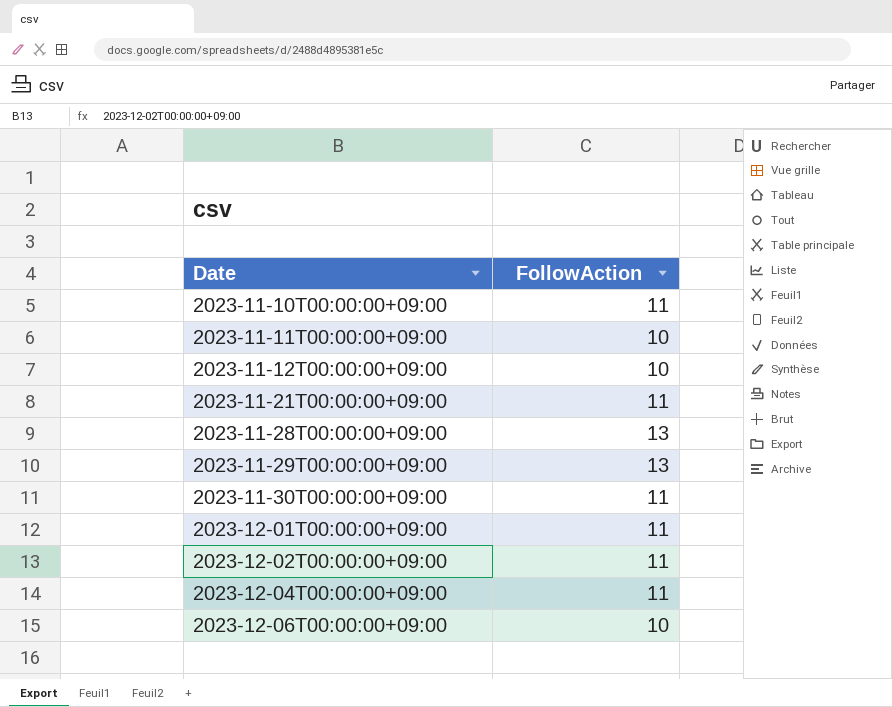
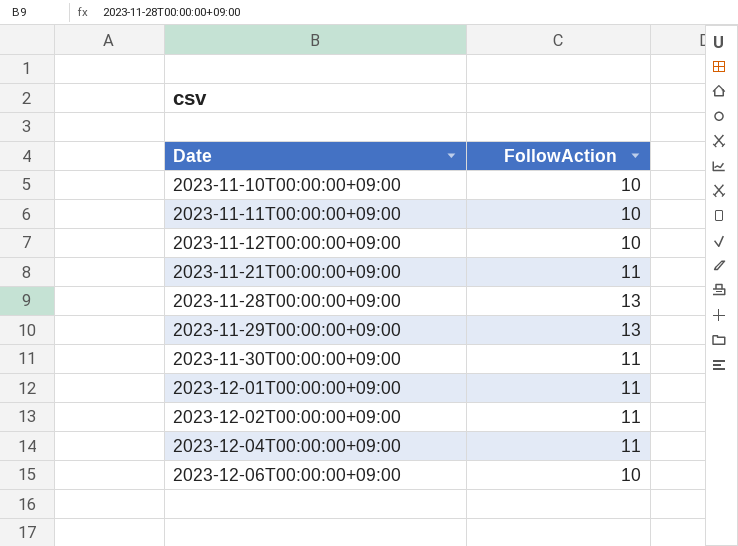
2023-11-10T00:00:00+09:00 | FollowAction: 11 -> 10

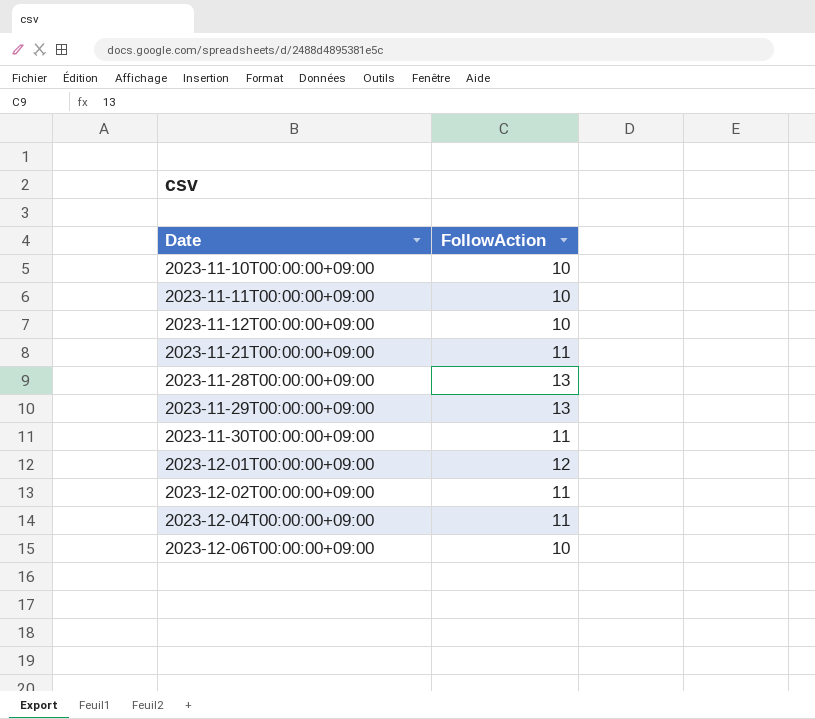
2023-12-01T00:00:00+09:00 | FollowAction: 11 -> 12

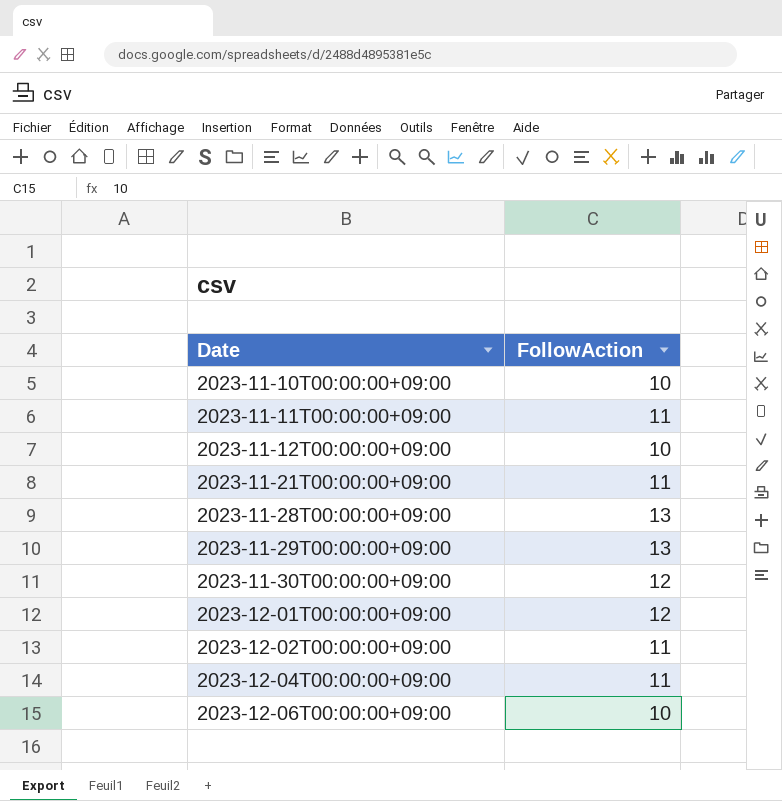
2023-11-11T00:00:00+09:00 | FollowAction: 10 -> 11
2023-11-30T00:00:00+09:00 | FollowAction: 11 -> 12

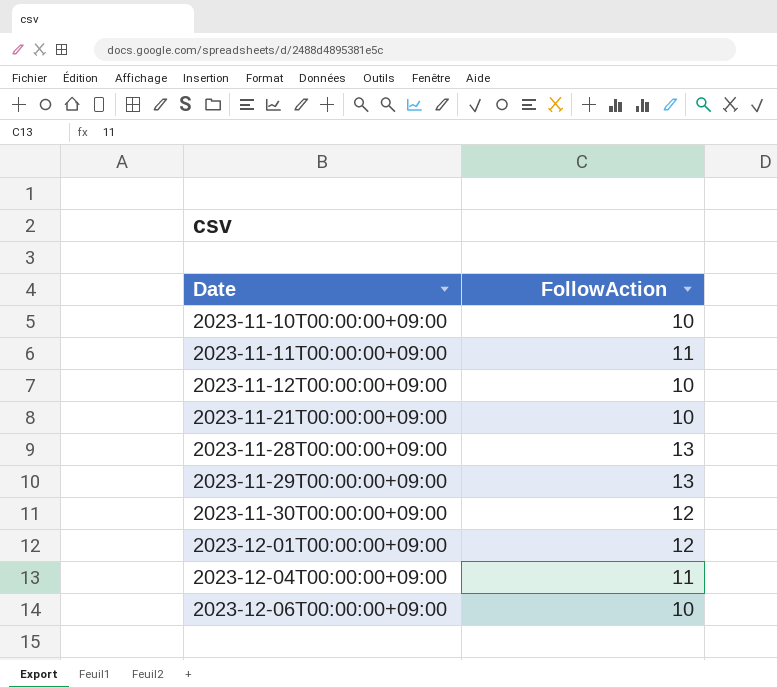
row 2023-12-02T00:00:00+09:00: 11 -> none
2023-11-21T00:00:00+09:00 | FollowAction: 11 -> 10

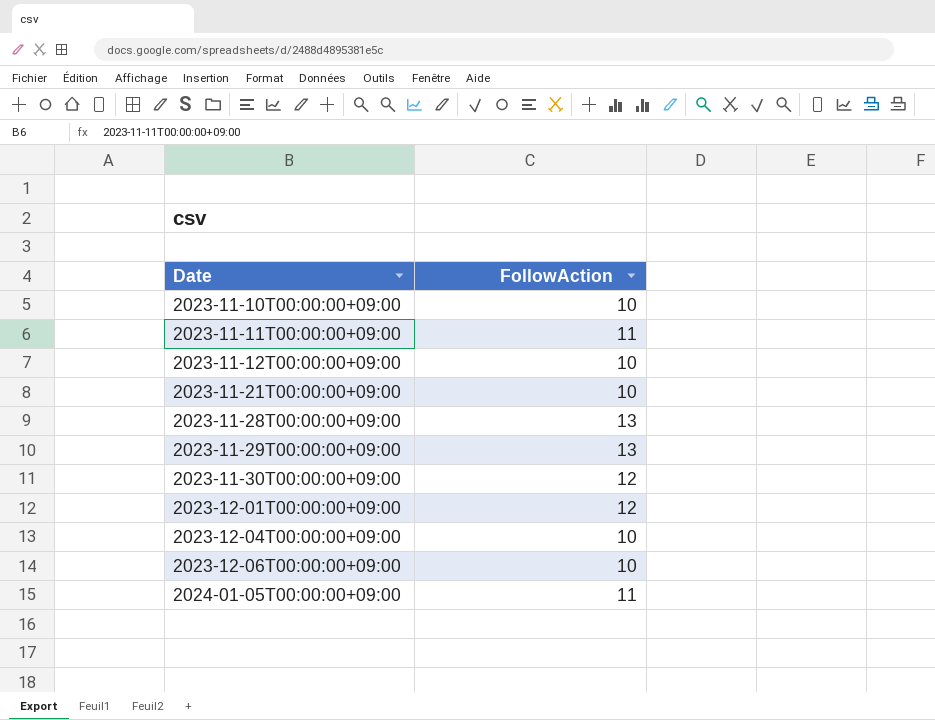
2023-12-04T00:00:00+09:00 | FollowAction: 11 -> 10
row 2024-01-05T00:00:00+09:00: none -> 11

